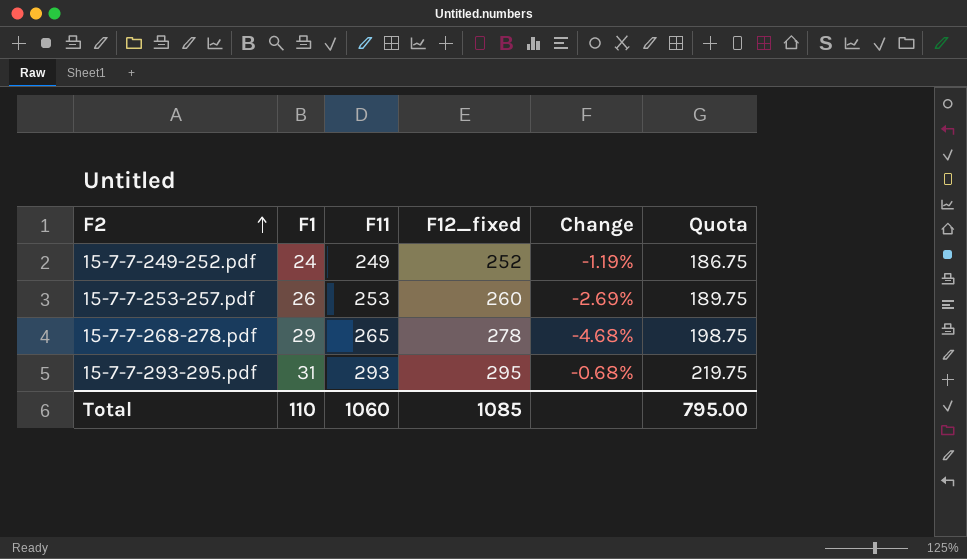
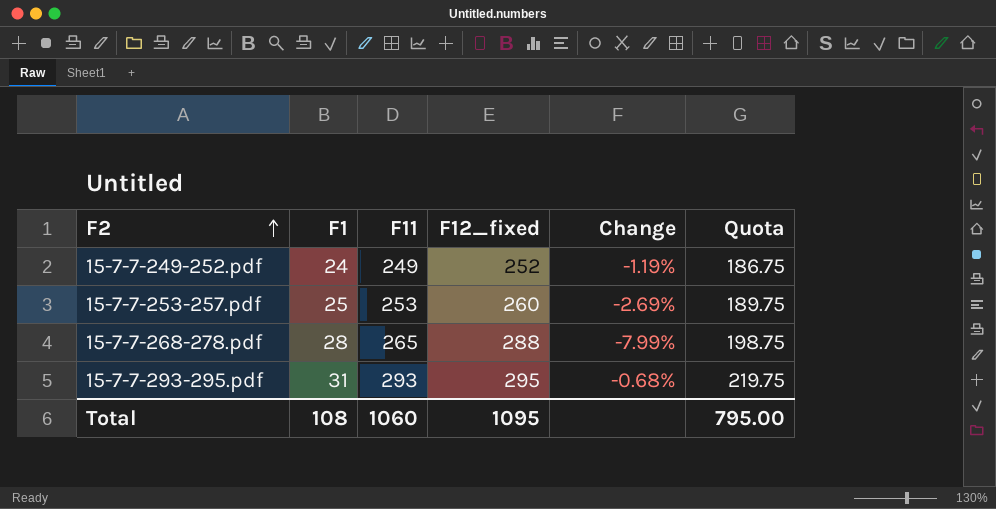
15-7-7-253-257.pdf | F1: 26 -> 25
15-7-7-268-278.pdf | F1: 29 -> 28
15-7-7-268-278.pdf | F12_fixed: 278 -> 288
15-7-7-268-278.pdf | Change: -4.68% -> -7.99%
Total | F1: 110 -> 108
Total | F12_fixed: 1085 -> 1095

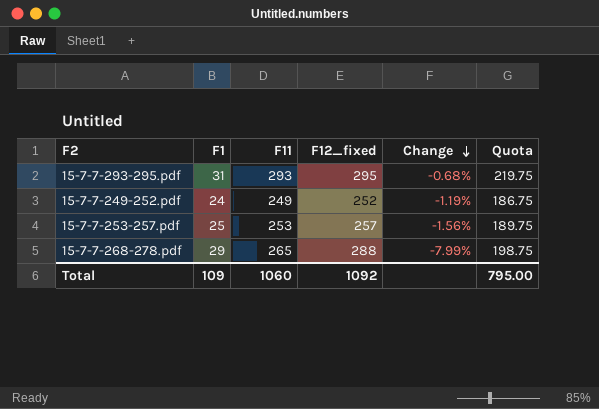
row order: F2 ascending -> Change descending
15-7-7-253-257.pdf | F12_fixed: 260 -> 257
15-7-7-253-257.pdf | Change: -2.69% -> -1.56%
15-7-7-268-278.pdf | F1: 28 -> 29
Total | F1: 108 -> 109
Total | F12_fixed: 1095 -> 1092

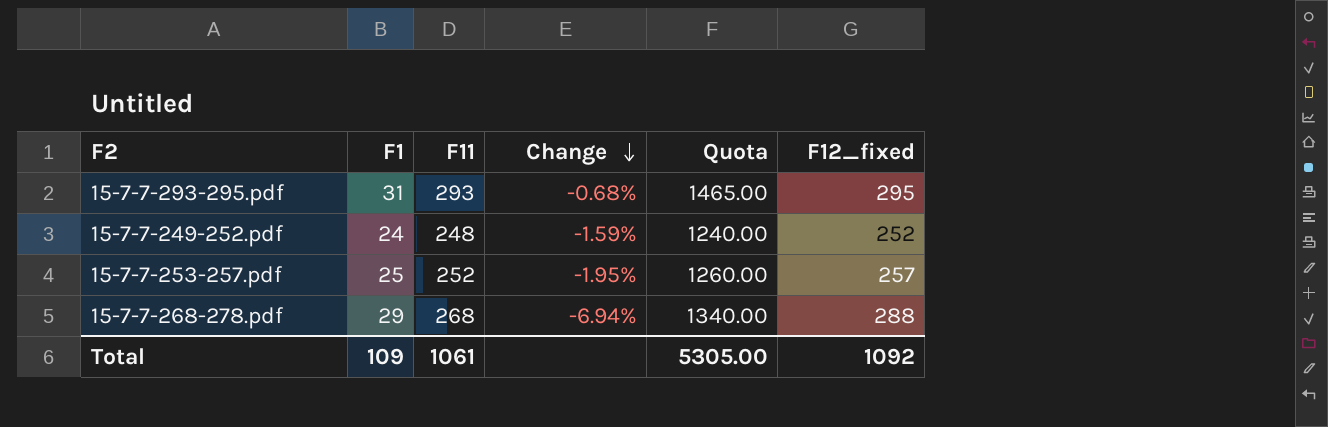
column Quota | formula: [F11] * 0.75 -> [F11] * 5
column F12_fixed | position: 4 -> 6
15-7-7-249-252.pdf | F11: 249 -> 248
15-7-7-249-252.pdf | Change: -1.19% -> -1.59%
15-7-7-253-257.pdf | F11: 253 -> 252
15-7-7-253-257.pdf | Change: -1.56% -> -1.95%
15-7-7-268-278.pdf | F11: 265 -> 268
15-7-7-268-278.pdf | Change: -7.99% -> -6.94%
Total | F11: 1060 -> 1061
Total | Quota: 795.00 -> 5305.00

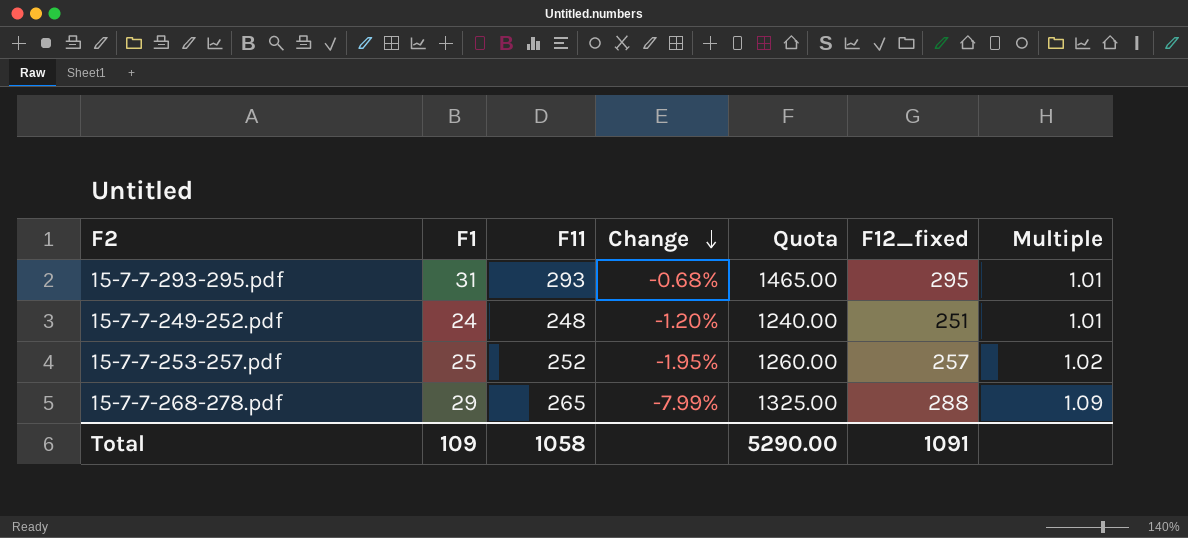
column Multiple | formula: none -> [F12_fixed] / [F11]
15-7-7-249-252.pdf | Change: -1.59% -> -1.20%
15-7-7-249-252.pdf | F12_fixed: 252 -> 251
15-7-7-268-278.pdf | F11: 268 -> 265
15-7-7-268-278.pdf | Change: -6.94% -> -7.99%
15-7-7-268-278.pdf | Quota: 1340.00 -> 1325.00
Total | F11: 1061 -> 1058
Total | Quota: 5305.00 -> 5290.00
Total | F12_fixed: 1092 -> 1091

